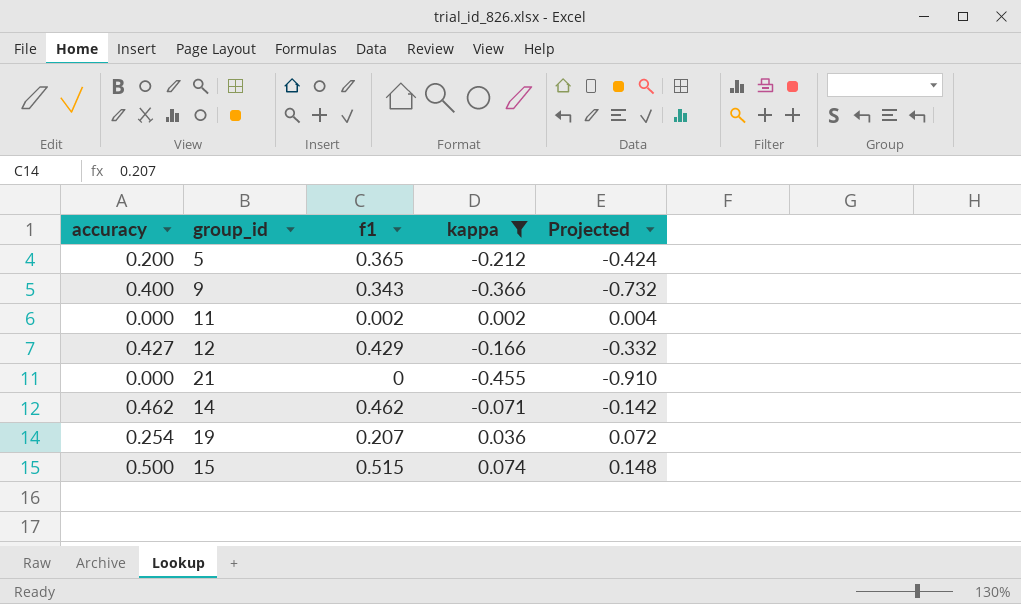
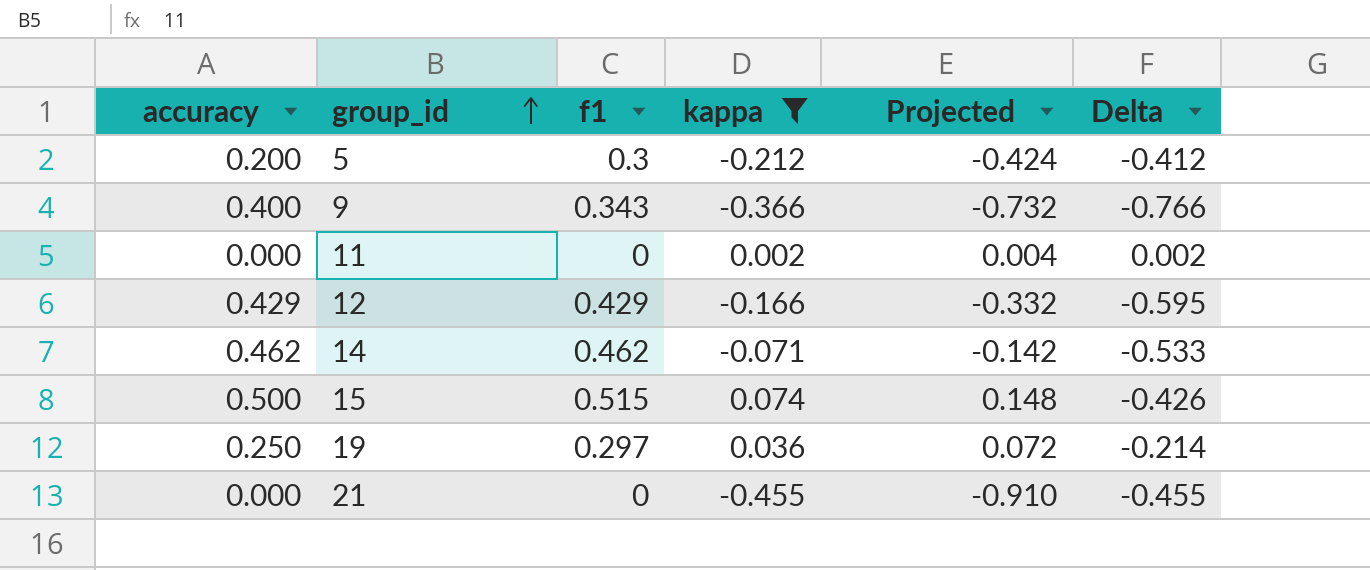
row order: none -> group_id ascending
column Delta | formula: none -> [kappa] - [accuracy]
5 | f1: 0.365 -> 0.3
11 | f1: 0.002 -> 0
12 | accuracy: 0.427 -> 0.429
19 | accuracy: 0.254 -> 0.250
19 | f1: 0.207 -> 0.297

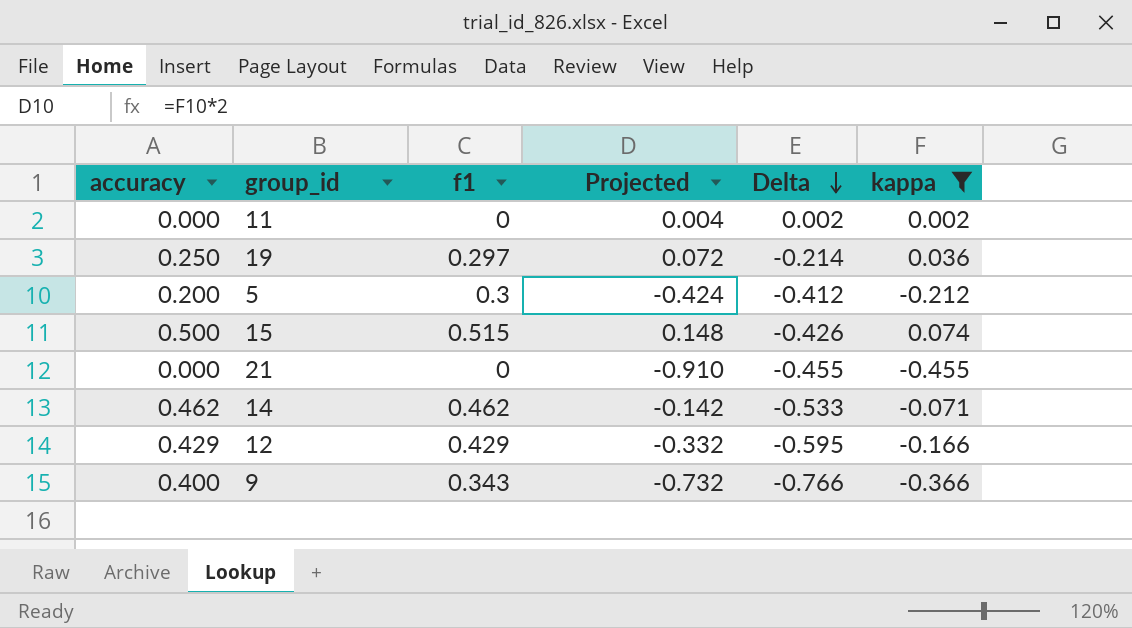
row order: group_id ascending -> Delta descending
column kappa | position: 4 -> 6

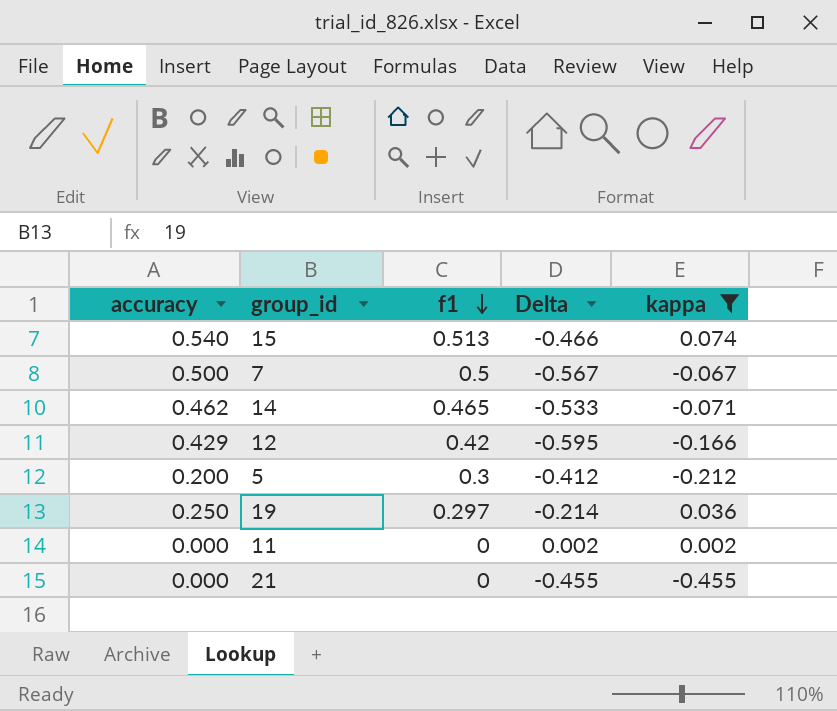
row order: Delta descending -> f1 descending
column Projected | formula: [kappa] * 2 -> none
row 9: 0.400 | 0.343 | -0.732 | -0.766 | -0.366 -> none
15 | accuracy: 0.500 -> 0.540
15 | f1: 0.515 -> 0.513
15 | Delta: -0.426 -> -0.466
row 7: none -> 0.500 | 0.5 | -0.567 | -0.067
14 | f1: 0.462 -> 0.465
12 | f1: 0.429 -> 0.42

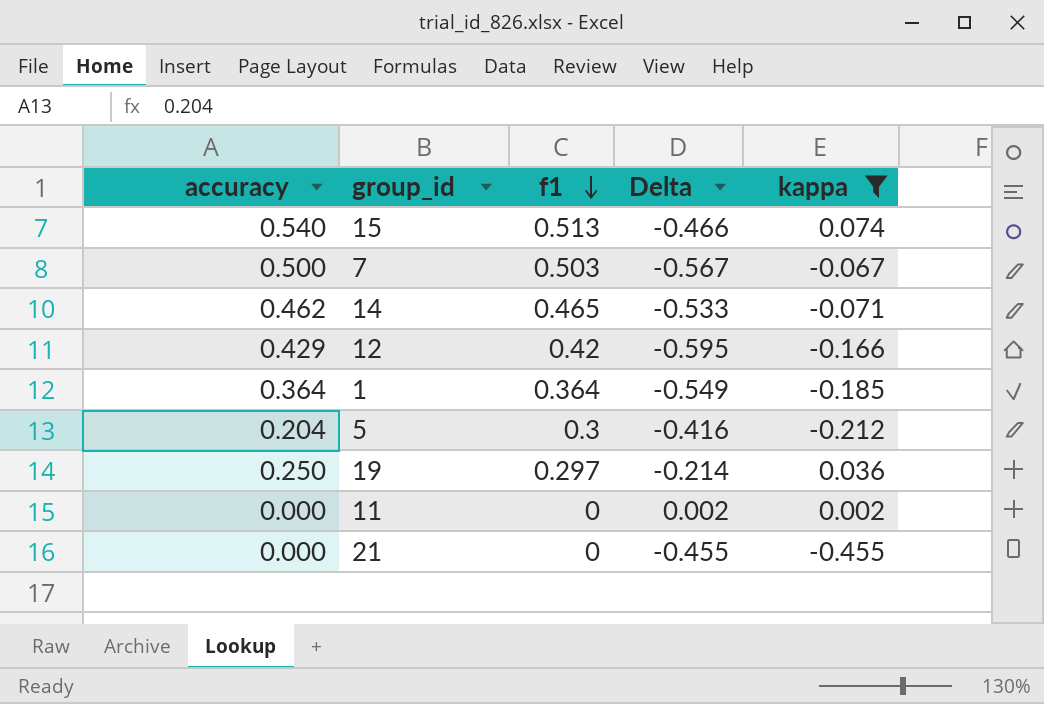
7 | f1: 0.5 -> 0.503
row 1: none -> 0.364 | 0.364 | -0.549 | -0.185
5 | accuracy: 0.200 -> 0.204
5 | Delta: -0.412 -> -0.416

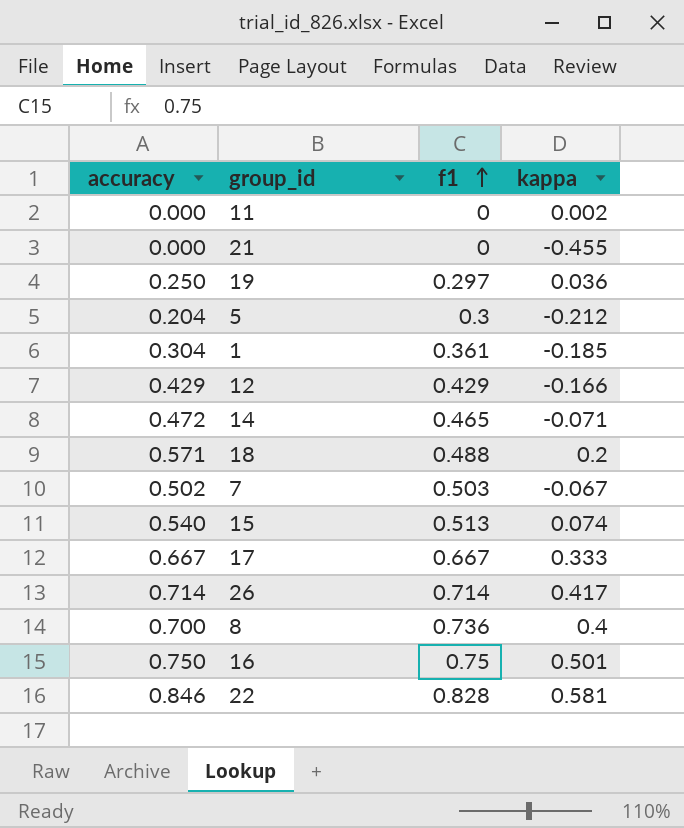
filter: kappa <= 0.074 -> none
row order: f1 descending -> f1 ascending
column Delta | formula: [kappa] - [accuracy] -> none
1 | accuracy: 0.364 -> 0.304
1 | f1: 0.364 -> 0.361
12 | f1: 0.42 -> 0.429
14 | accuracy: 0.462 -> 0.472
7 | accuracy: 0.500 -> 0.502

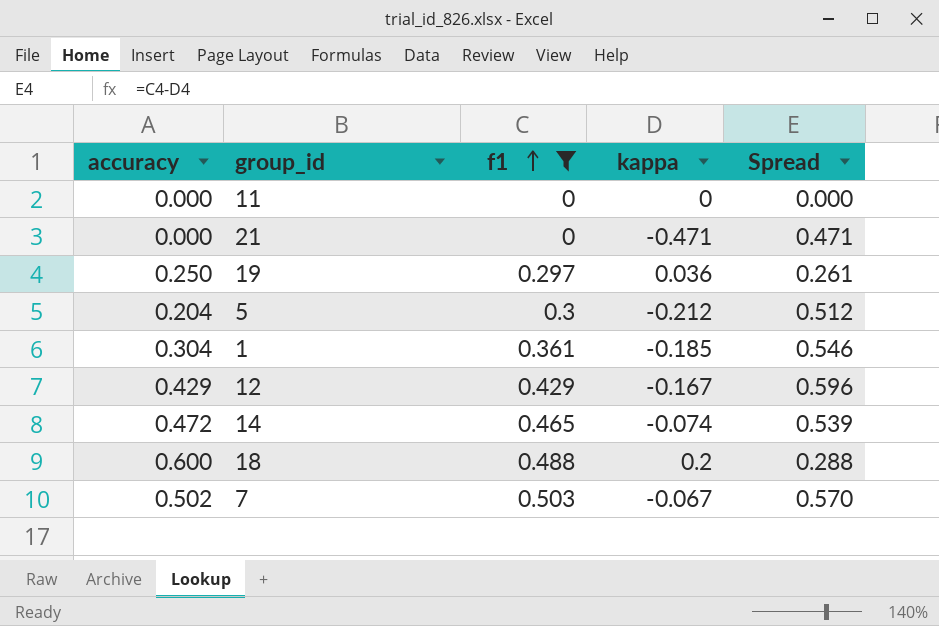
filter: none -> f1 <= 0.503
column Spread | formula: none -> [f1] - [kappa]
11 | kappa: 0.002 -> 0
21 | kappa: -0.455 -> -0.471
12 | kappa: -0.166 -> -0.167
14 | kappa: -0.071 -> -0.074
18 | accuracy: 0.571 -> 0.600

